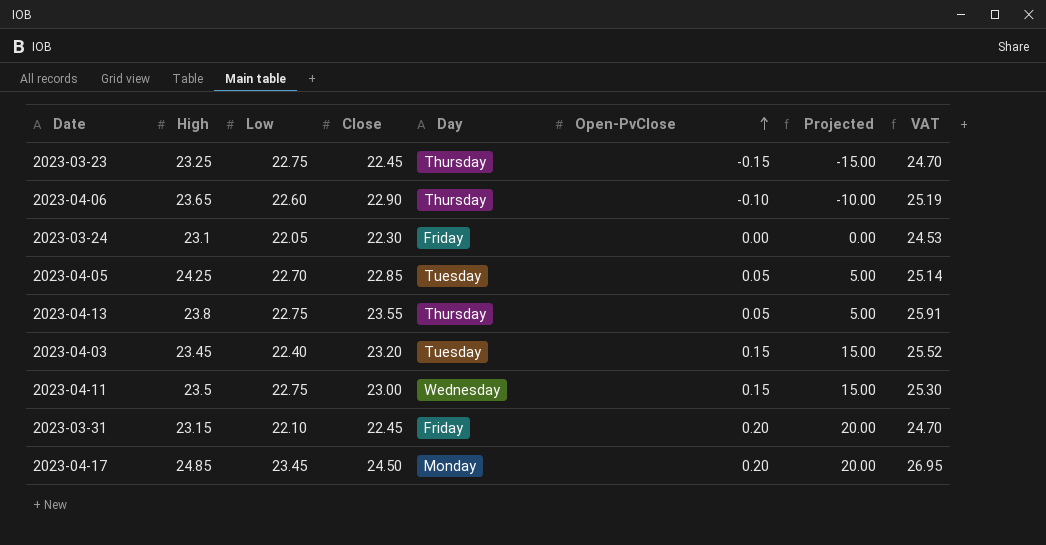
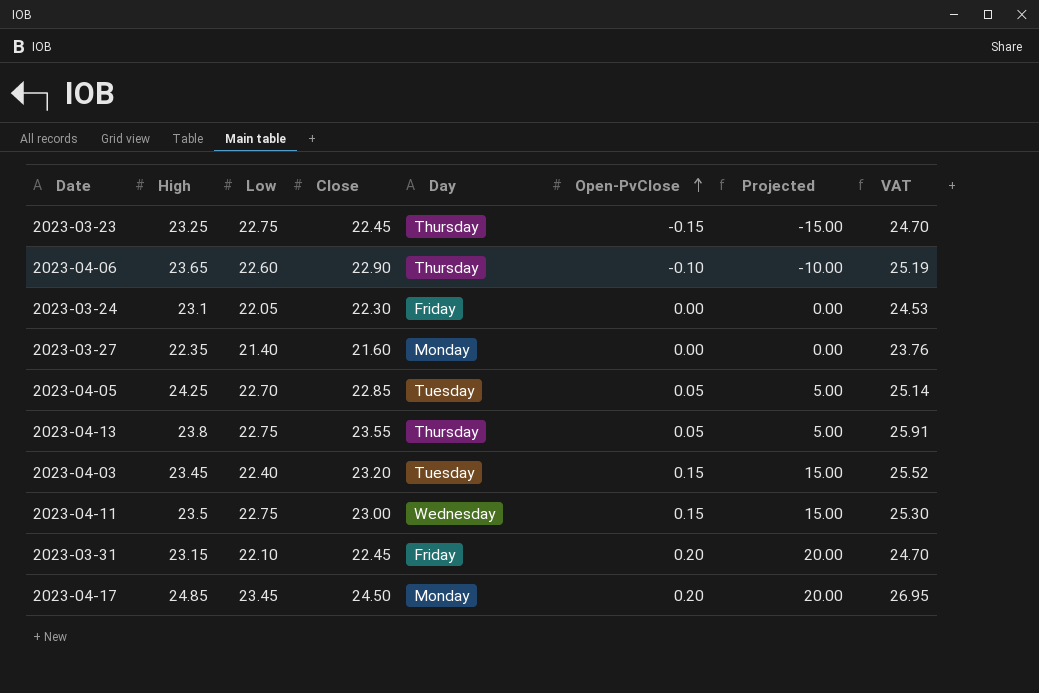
row 2023-03-27: none -> 22.35 | 21.40 | 21.60 | Monday | 0.00 | 0.00 | 23.76

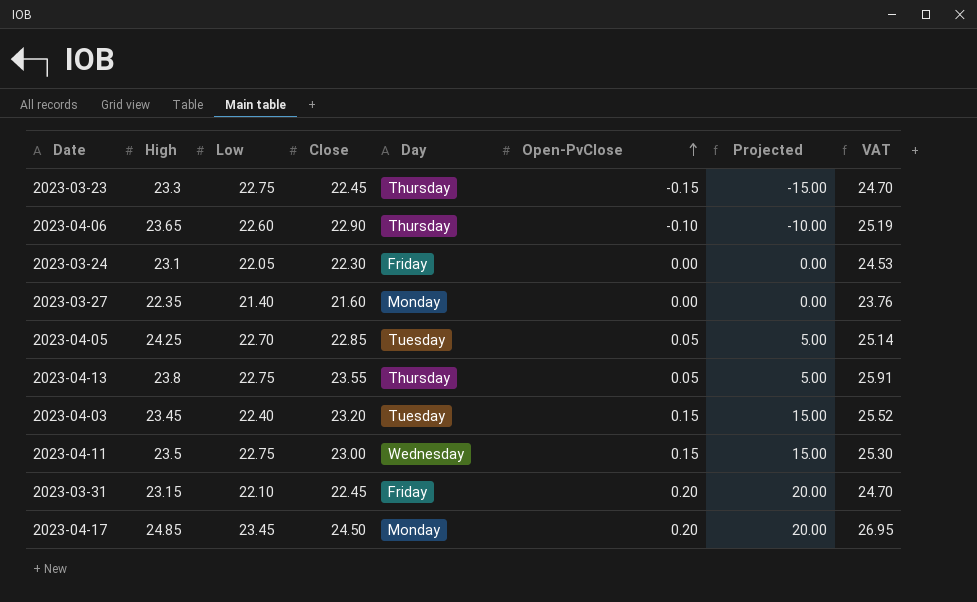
2023-03-23 | High: 23.25 -> 23.3

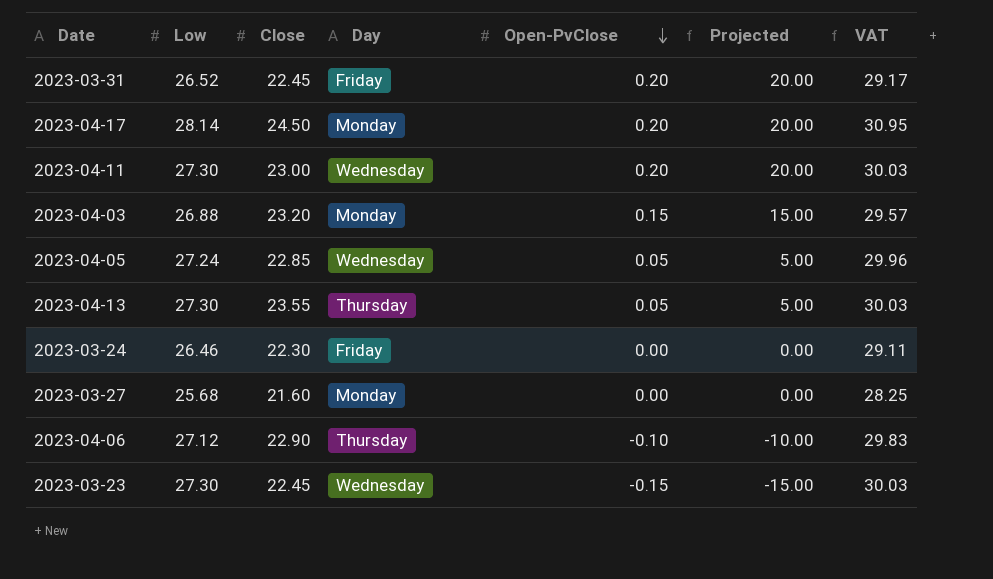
row order: Open-PvClose ascending -> Open-PvClose descending
column High | position: 2 -> none
column VAT | formula: [Close] * 1.1 -> [Low] * 1.1
2023-03-31 | Low: 22.10 -> 26.52
2023-04-17 | Low: 23.45 -> 28.14
2023-04-11 | Low: 22.75 -> 27.30
2023-04-11 | Open-PvClose: 0.15 -> 0.20
2023-04-11 | Projected: 15.00 -> 20.00
2023-04-03 | Low: 22.40 -> 26.88
2023-04-03 | Day: Tuesday -> Monday
2023-04-05 | Low: 22.70 -> 27.24
2023-04-05 | Day: Tuesday -> Wednesday
2023-04-13 | Low: 22.75 -> 27.30
2023-03-24 | Low: 22.05 -> 26.46
2023-03-27 | Low: 21.40 -> 25.68
2023-04-06 | Low: 22.60 -> 27.12
2023-03-23 | Low: 22.75 -> 27.30
2023-03-23 | Day: Thursday -> Wednesday

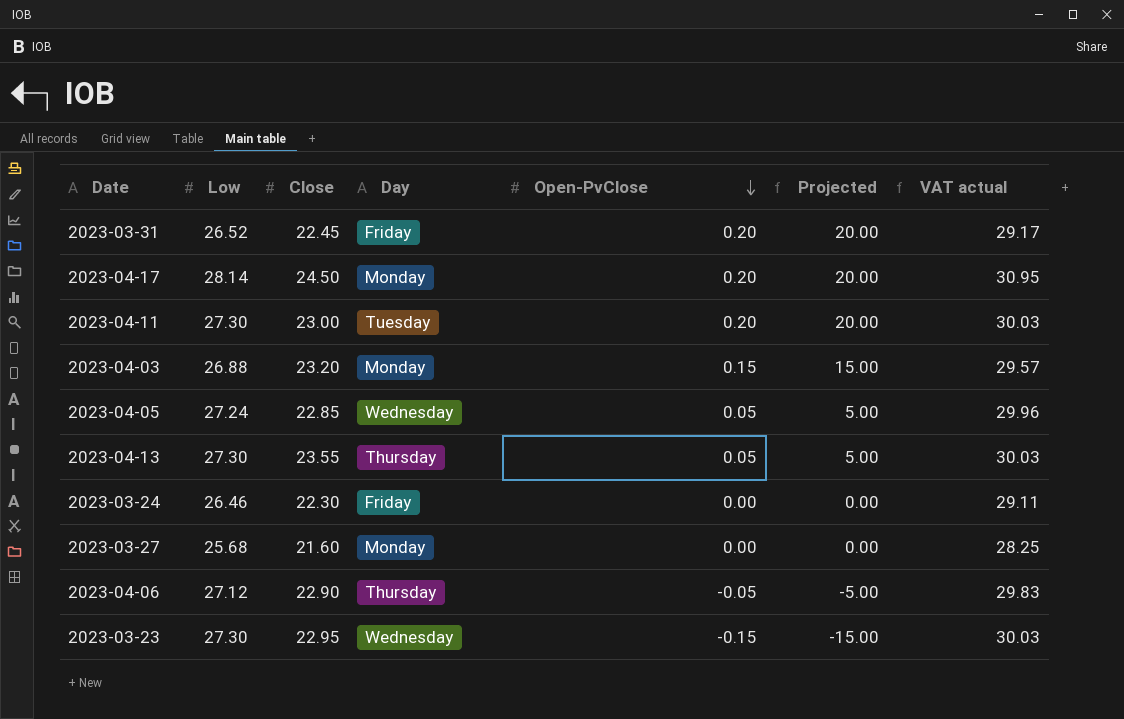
column name: VAT -> VAT actual
2023-04-11 | Day: Wednesday -> Tuesday
2023-04-06 | Open-PvClose: -0.10 -> -0.05
2023-04-06 | Projected: -10.00 -> -5.00
2023-03-23 | Close: 22.45 -> 22.95

